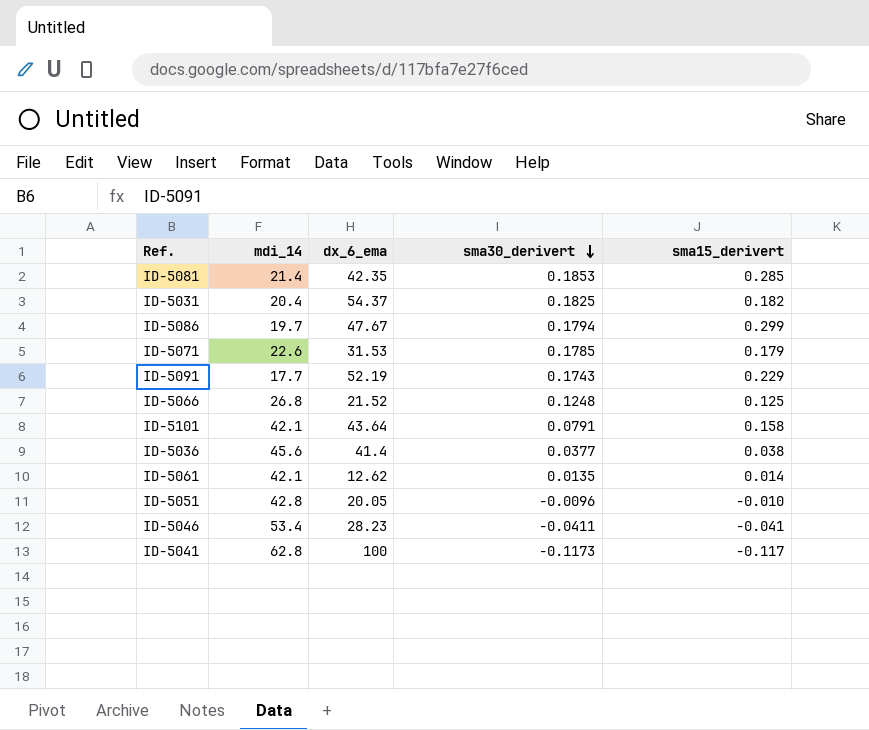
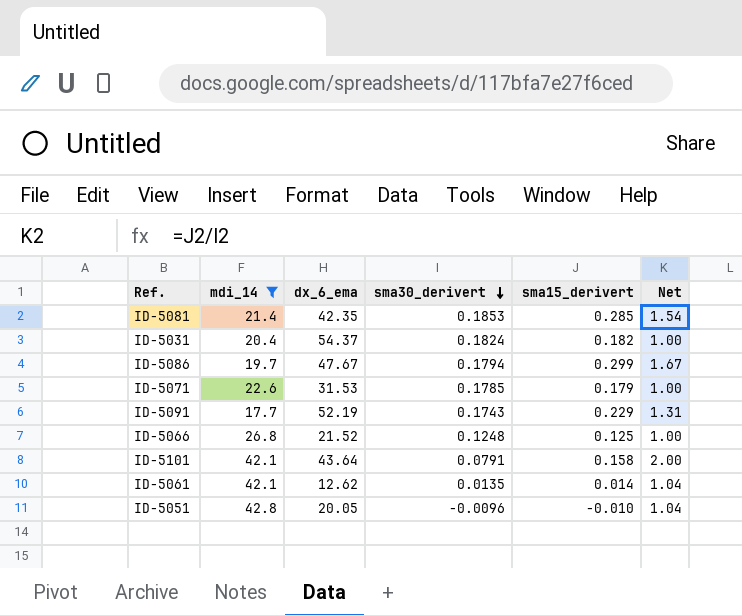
filter: none -> mdi_14 <= 42.8
column Net | formula: none -> [sma15_derivert] / [sma30_derivert]
ID-5031 | sma30_derivert: 0.1825 -> 0.1824

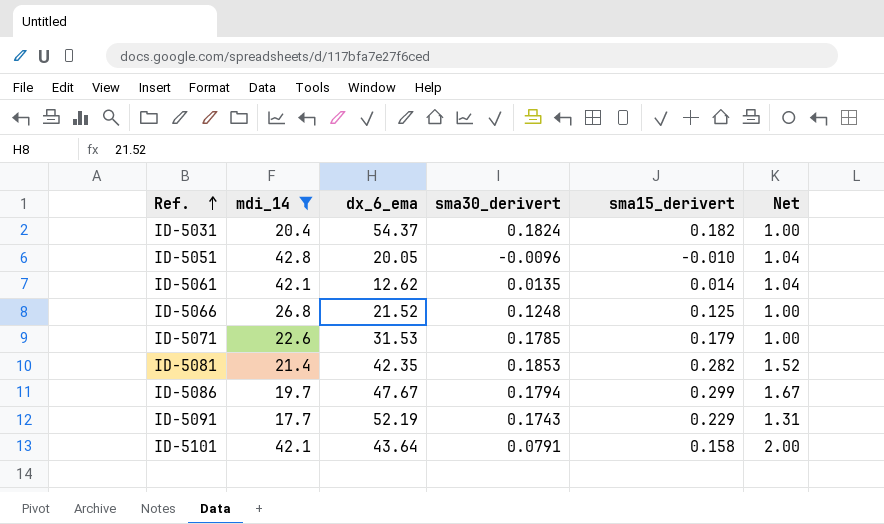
row order: sma30_derivert descending -> Ref. ascending
ID-5081 | sma15_derivert: 0.285 -> 0.282
ID-5081 | Net: 1.54 -> 1.52

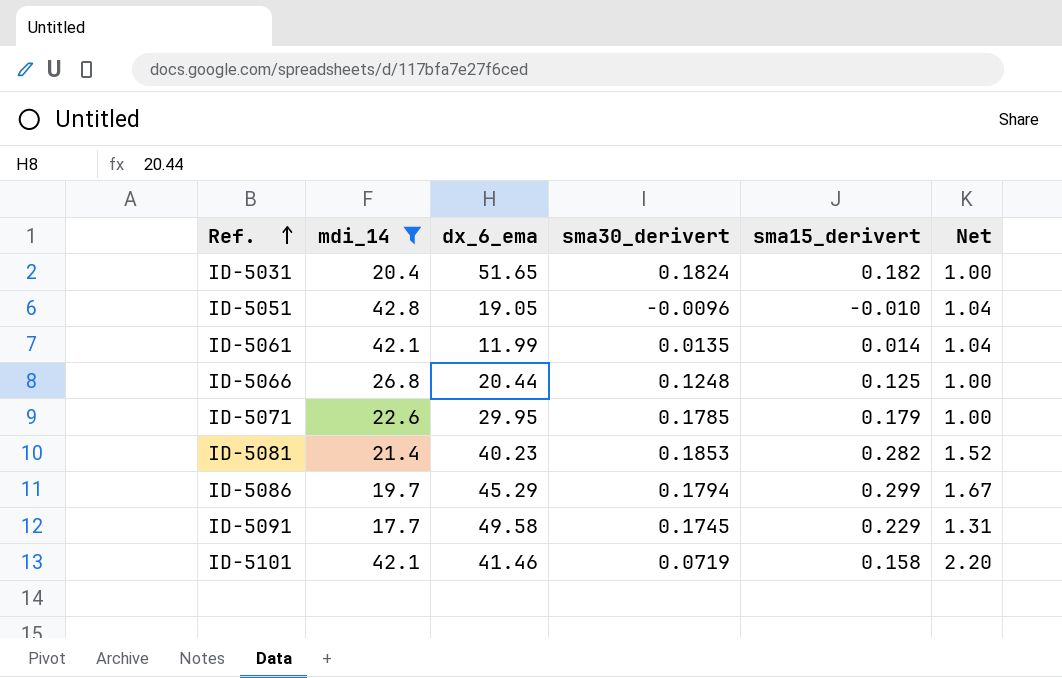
ID-5031 | dx_6_ema: 54.37 -> 51.65
ID-5051 | dx_6_ema: 20.05 -> 19.05
ID-5061 | dx_6_ema: 12.62 -> 11.99
ID-5066 | dx_6_ema: 21.52 -> 20.44
ID-5071 | dx_6_ema: 31.53 -> 29.95
ID-5081 | dx_6_ema: 42.35 -> 40.23
ID-5086 | dx_6_ema: 47.67 -> 45.29
ID-5091 | dx_6_ema: 52.19 -> 49.58
ID-5091 | sma30_derivert: 0.1743 -> 0.1745
ID-5101 | dx_6_ema: 43.64 -> 41.46
ID-5101 | sma30_derivert: 0.0791 -> 0.0719
ID-5101 | Net: 2.00 -> 2.20

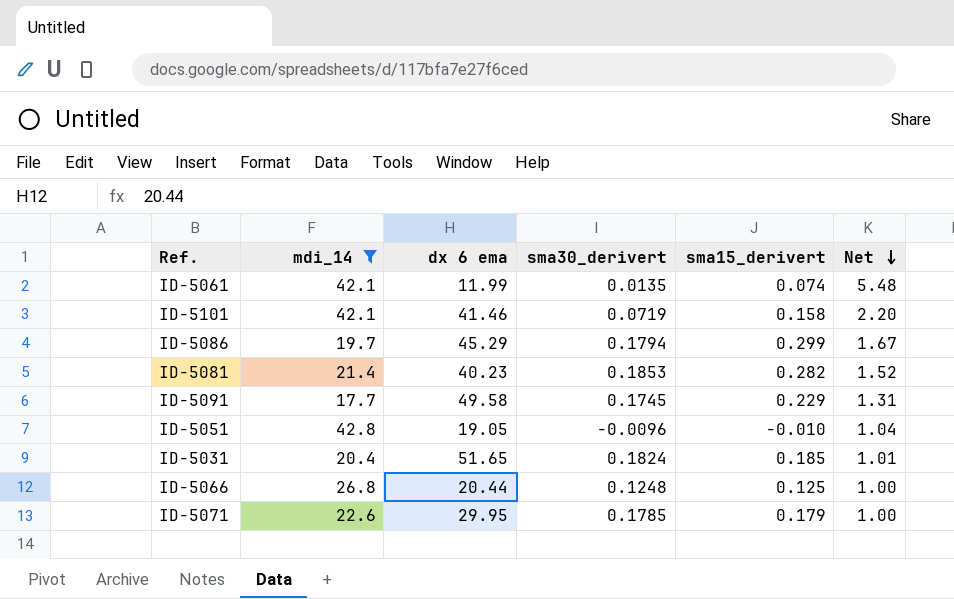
row order: Ref. ascending -> Net descending
column name: dx_6_ema -> dx 6 ema
ID-5061 | sma15_derivert: 0.014 -> 0.074
ID-5061 | Net: 1.04 -> 5.48
ID-5031 | sma15_derivert: 0.182 -> 0.185
ID-5031 | Net: 1.00 -> 1.01

